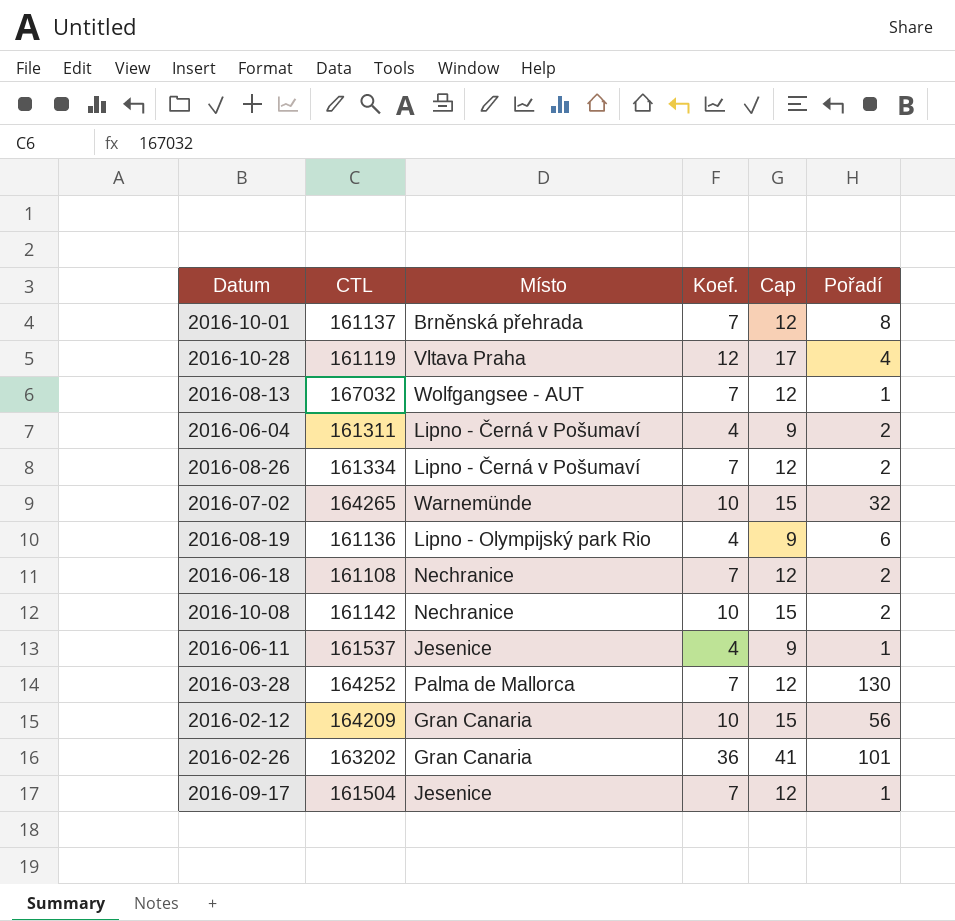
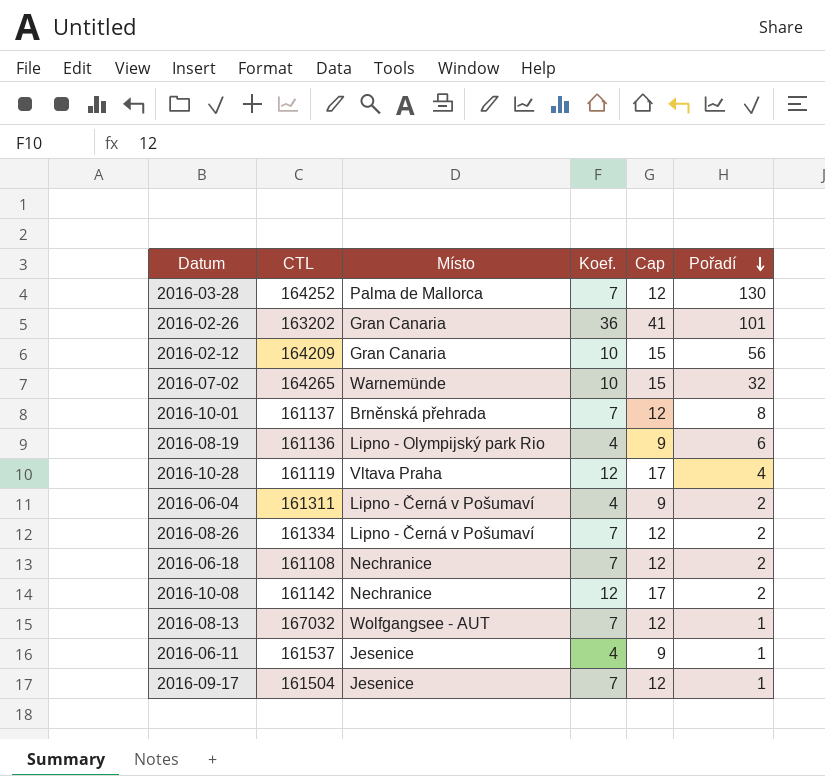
row order: none -> Pořadí descending
2016-10-08 | Koef.: 10 -> 12
2016-10-08 | Cap: 15 -> 17

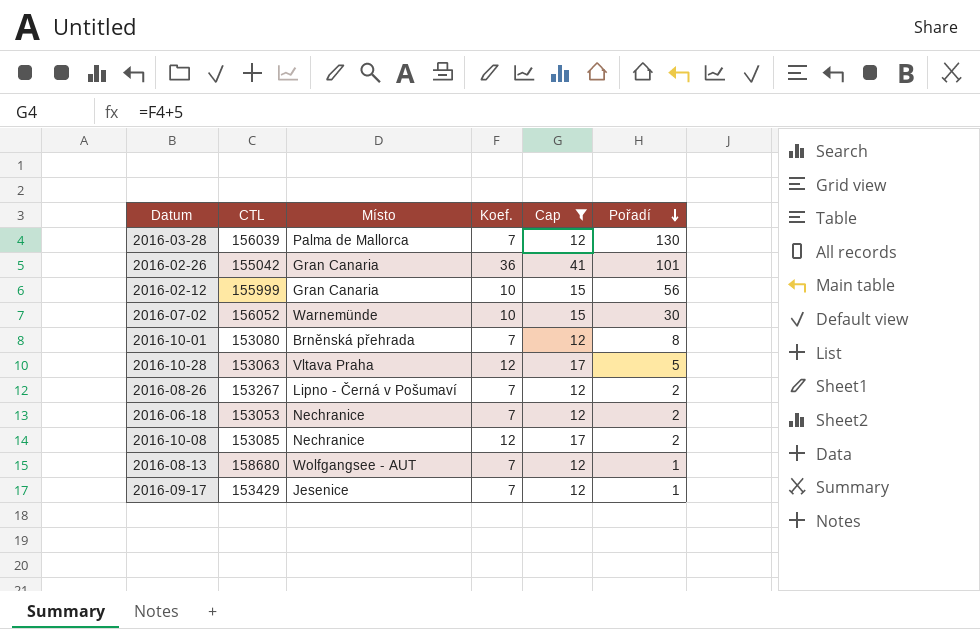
filter: none -> Cap != 9
2016-03-28 | CTL: 164252 -> 156039
2016-02-26 | CTL: 163202 -> 155042
2016-02-12 | CTL: 164209 -> 155999
2016-07-02 | CTL: 164265 -> 156052
2016-07-02 | Pořadí: 32 -> 30
2016-10-01 | CTL: 161137 -> 153080
2016-10-28 | CTL: 161119 -> 153063
2016-10-28 | Pořadí: 4 -> 5
2016-08-26 | CTL: 161334 -> 153267
2016-06-18 | CTL: 161108 -> 153053
2016-10-08 | CTL: 161142 -> 153085
2016-08-13 | CTL: 167032 -> 158680
2016-09-17 | CTL: 161504 -> 153429

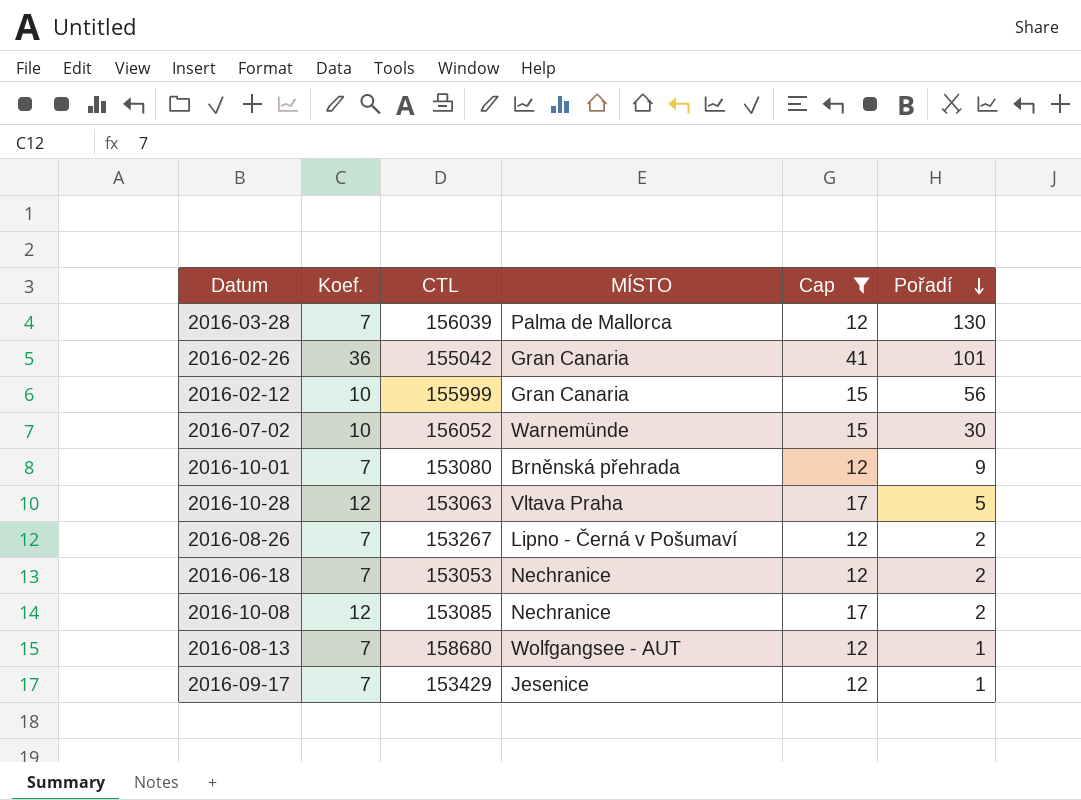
column Koef. | position: 4 -> 2
column name: Místo -> MÍSTO
2016-10-01 | Pořadí: 8 -> 9

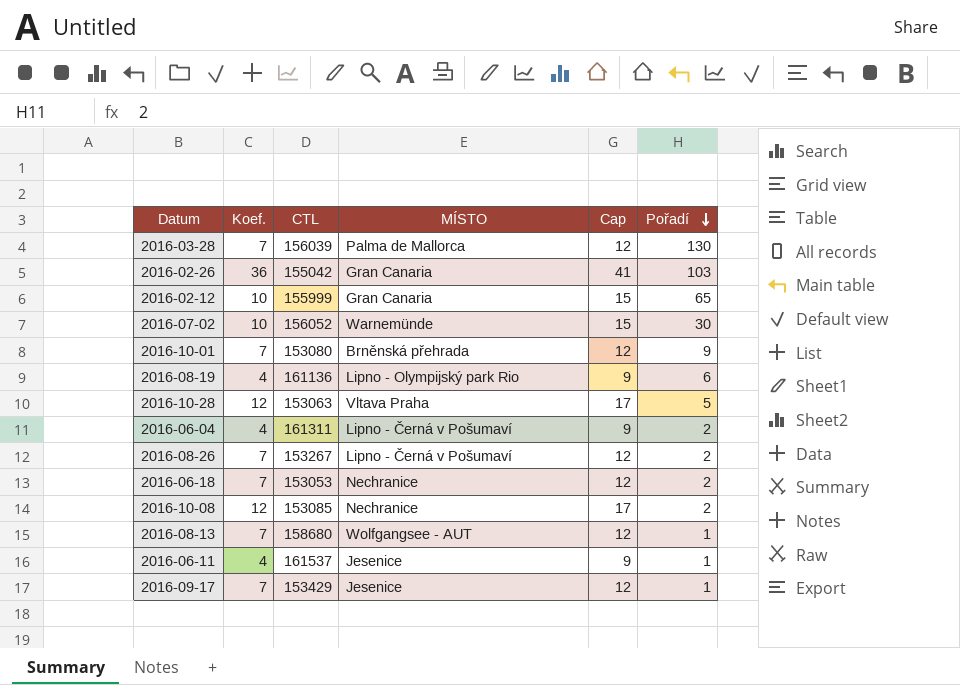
filter: Cap != 9 -> none
2016-02-26 | Pořadí: 101 -> 103
2016-02-12 | Pořadí: 56 -> 65

